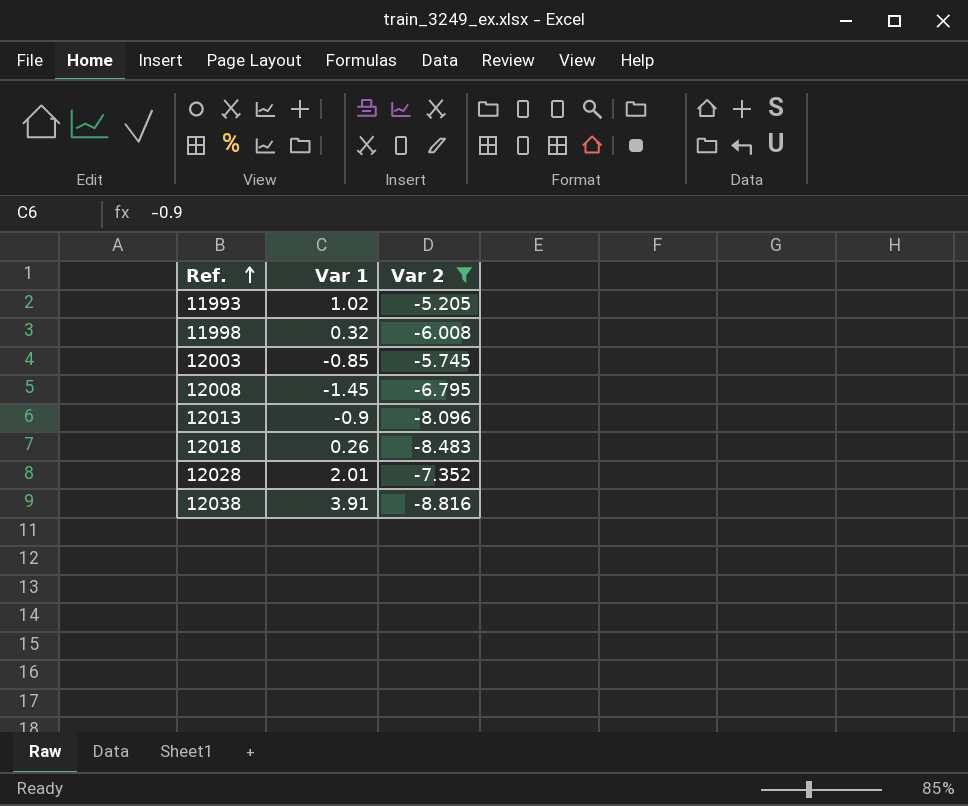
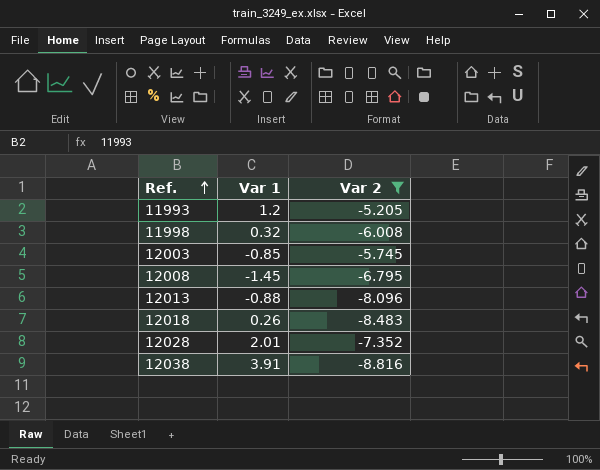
11993 | Var 1: 1.02 -> 1.2
12013 | Var 1: -0.9 -> -0.88

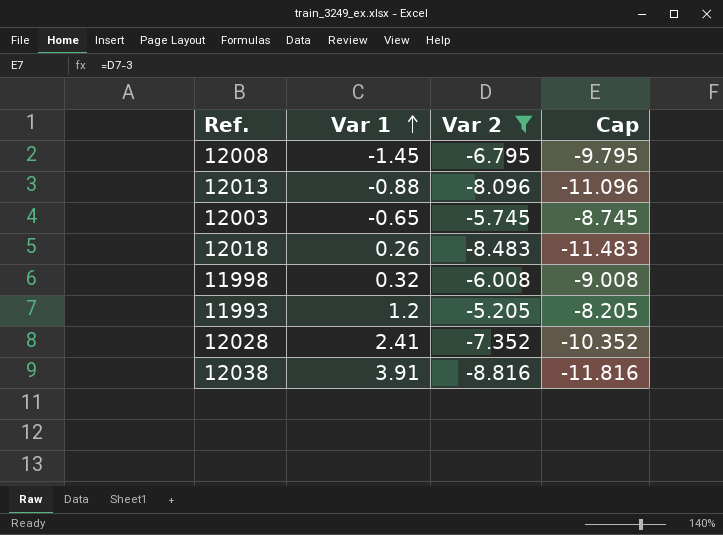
row order: Ref. ascending -> Var 1 ascending
column Cap | formula: none -> [Var 2] - 3
12003 | Var 1: -0.85 -> -0.65
12028 | Var 1: 2.01 -> 2.41

